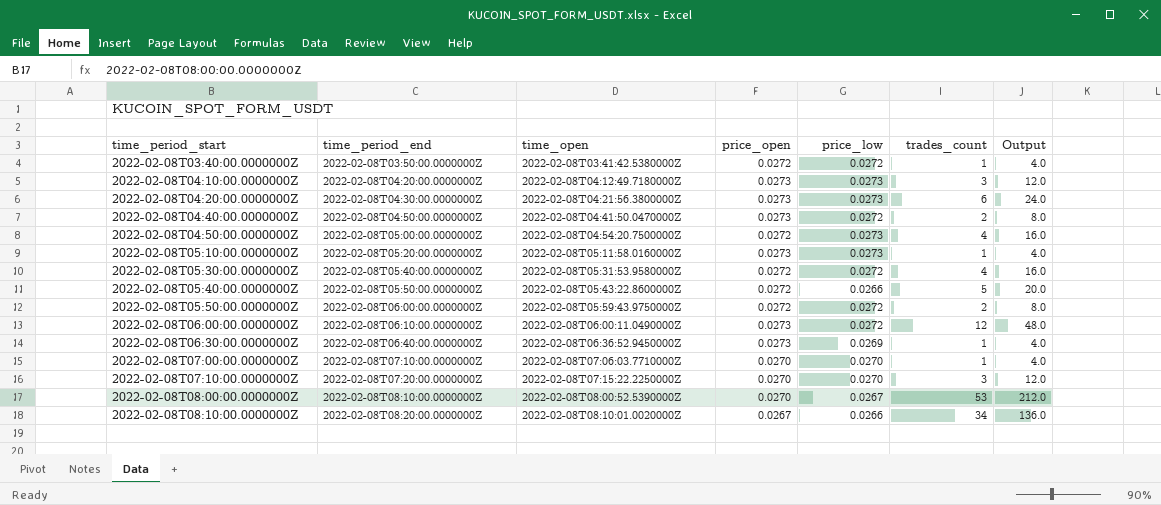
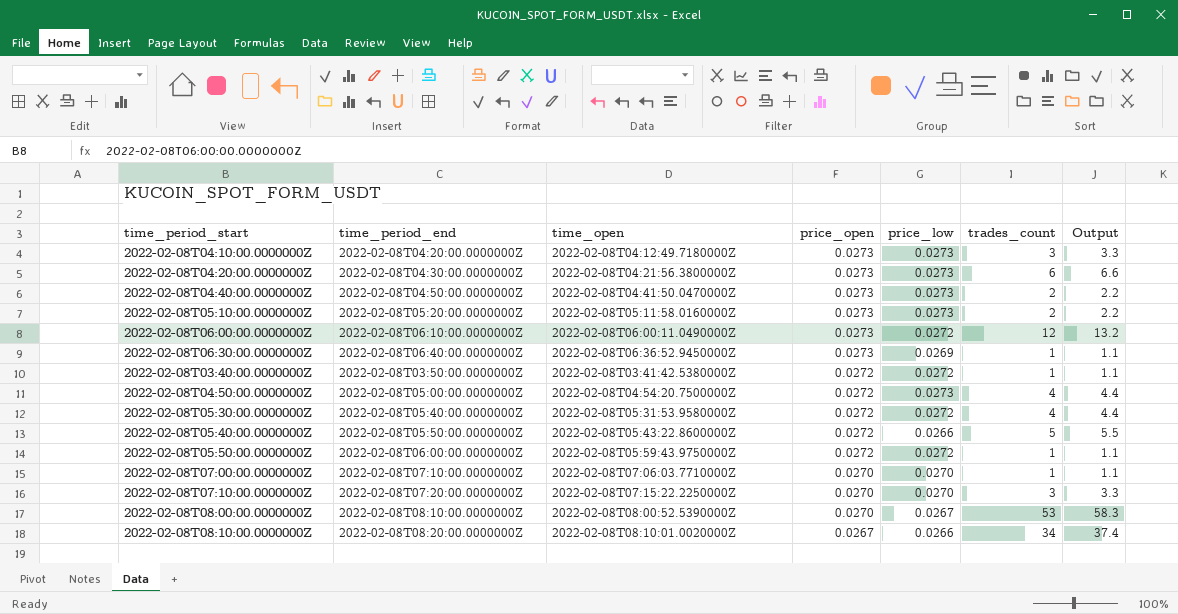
row order: time_period_start ascending -> price_open descending
column Output | formula: [trades_count] * 4 -> [trades_count] * 1.1
2022-02-08T04:40:00.0000000Z | price_low: 0.0272 -> 0.0273
2022-02-08T05:10:00.0000000Z | trades_count: 1 -> 2
2022-02-08T05:50:00.0000000Z | trades_count: 2 -> 1

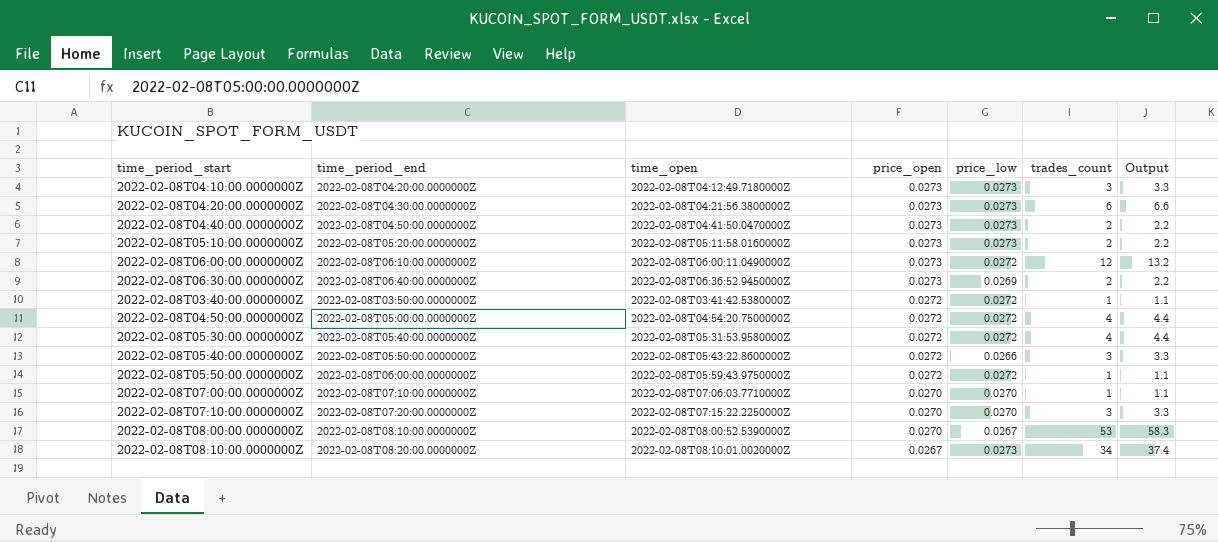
2022-02-08T06:30:00.0000000Z | trades_count: 1 -> 2
2022-02-08T06:30:00.0000000Z | Output: 1.1 -> 2.2
2022-02-08T04:50:00.0000000Z | price_low: 0.0273 -> 0.0272
2022-02-08T05:40:00.0000000Z | trades_count: 5 -> 3
2022-02-08T05:40:00.0000000Z | Output: 5.5 -> 3.3
2022-02-08T08:10:00.0000000Z | price_low: 0.0266 -> 0.0273

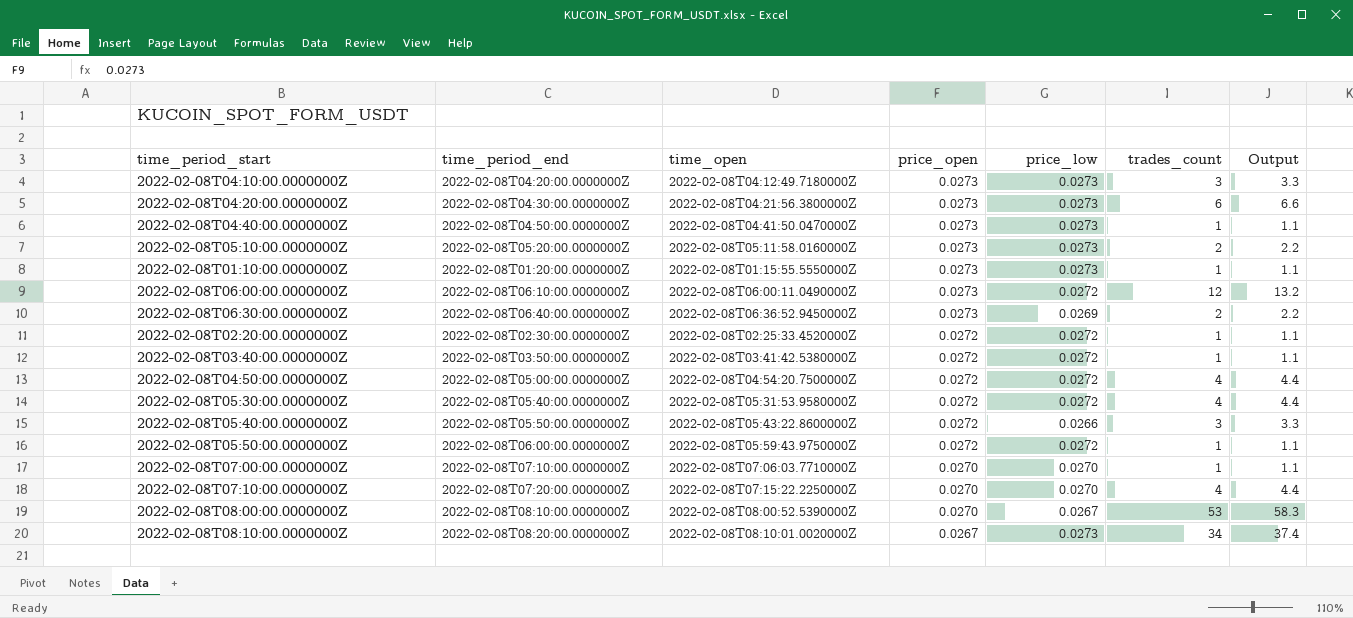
2022-02-08T04:40:00.0000000Z | trades_count: 2 -> 1
2022-02-08T04:40:00.0000000Z | Output: 2.2 -> 1.1
row 2022-02-08T01:10:00.0000000Z: none -> 2022-02-08T01:20:00.0000000Z | 2022-02-08T01:15:55.5550000Z | 0.0273 | 0.0273 | 1 | 1.1
row 2022-02-08T02:20:00.0000000Z: none -> 2022-02-08T02:30:00.0000000Z | 2022-02-08T02:25:33.4520000Z | 0.0272 | 0.0272 | 1 | 1.1
2022-02-08T07:10:00.0000000Z | trades_count: 3 -> 4
2022-02-08T07:10:00.0000000Z | Output: 3.3 -> 4.4

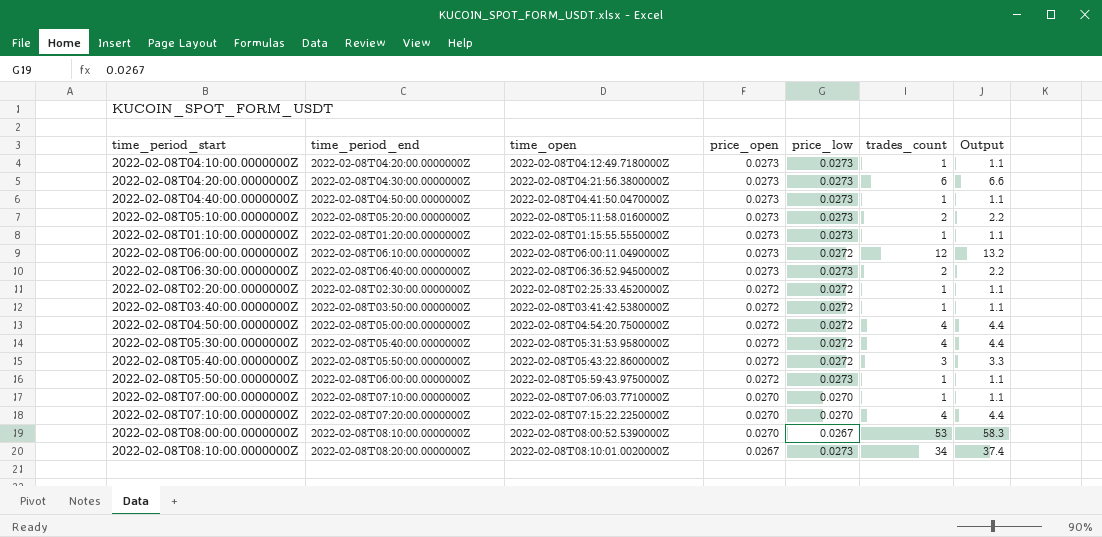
2022-02-08T04:10:00.0000000Z | trades_count: 3 -> 1
2022-02-08T04:10:00.0000000Z | Output: 3.3 -> 1.1
2022-02-08T06:30:00.0000000Z | price_low: 0.0269 -> 0.0273
2022-02-08T05:40:00.0000000Z | price_low: 0.0266 -> 0.0272
2022-02-08T05:50:00.0000000Z | price_low: 0.0272 -> 0.0273

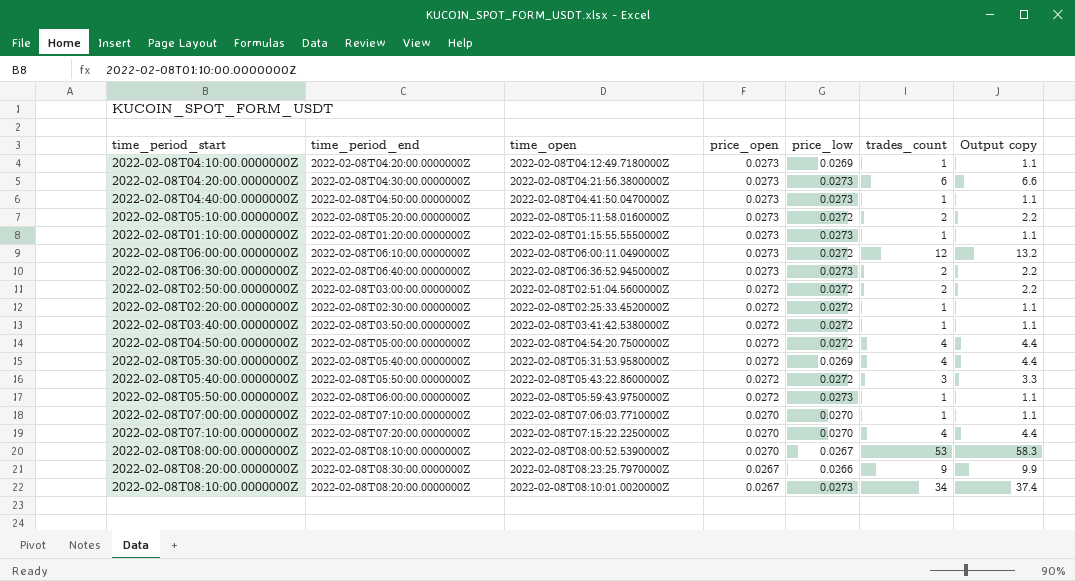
column name: Output -> Output copy
2022-02-08T04:10:00.0000000Z | price_low: 0.0273 -> 0.0269
2022-02-08T05:10:00.0000000Z | price_low: 0.0273 -> 0.0272
row 2022-02-08T02:50:00.0000000Z: none -> 2022-02-08T03:00:00.0000000Z | 2022-02-08T02:51:04.5600000Z | 0.0272 | 0.0272 | 2 | 2.2
2022-02-08T05:30:00.0000000Z | price_low: 0.0272 -> 0.0269
row 2022-02-08T08:20:00.0000000Z: none -> 2022-02-08T08:30:00.0000000Z | 2022-02-08T08:23:25.7970000Z | 0.0267 | 0.0266 | 9 | 9.9

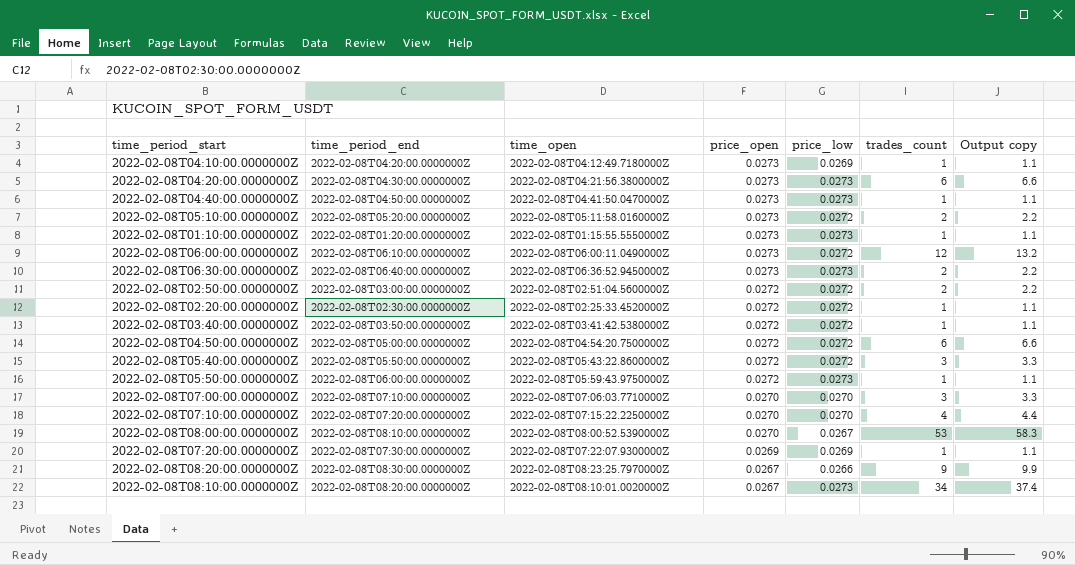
row 2022-02-08T05:30:00.0000000Z: 2022-02-08T05:40:00.0000000Z | 2022-02-08T05:31:53.9580000Z | 0.0272 | 0.0269 | 4 | 4.4 -> none
2022-02-08T04:50:00.0000000Z | trades_count: 4 -> 6
2022-02-08T04:50:00.0000000Z | Output copy: 4.4 -> 6.6
2022-02-08T07:00:00.0000000Z | trades_count: 1 -> 3
2022-02-08T07:00:00.0000000Z | Output copy: 1.1 -> 3.3
row 2022-02-08T07:20:00.0000000Z: none -> 2022-02-08T07:30:00.0000000Z | 2022-02-08T07:22:07.9300000Z | 0.0269 | 0.0269 | 1 | 1.1

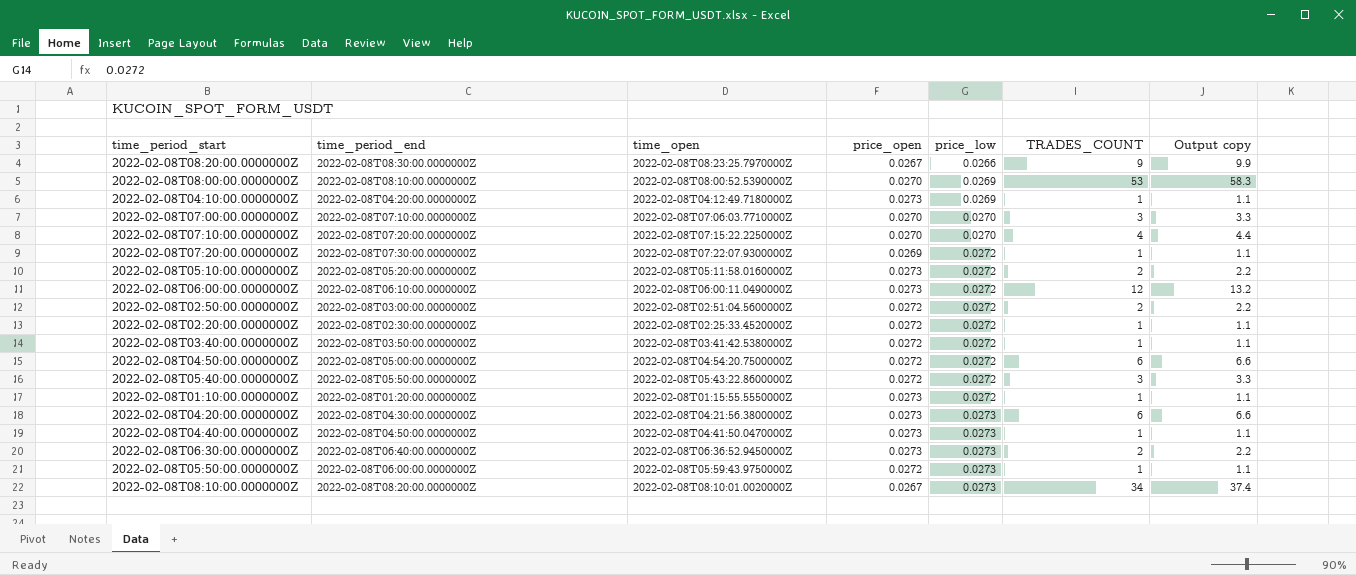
row order: price_open descending -> price_low ascending
column name: trades_count -> TRADES_COUNT
2022-02-08T08:00:00.0000000Z | price_low: 0.0267 -> 0.0269
2022-02-08T07:20:00.0000000Z | price_low: 0.0269 -> 0.0272
2022-02-08T01:10:00.0000000Z | price_low: 0.0273 -> 0.0272

